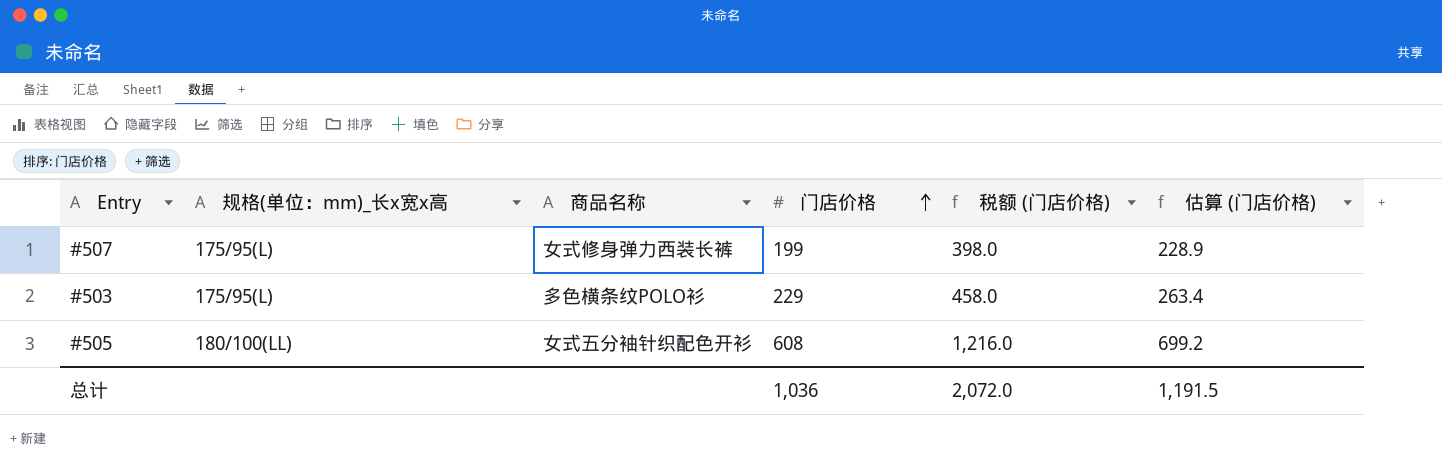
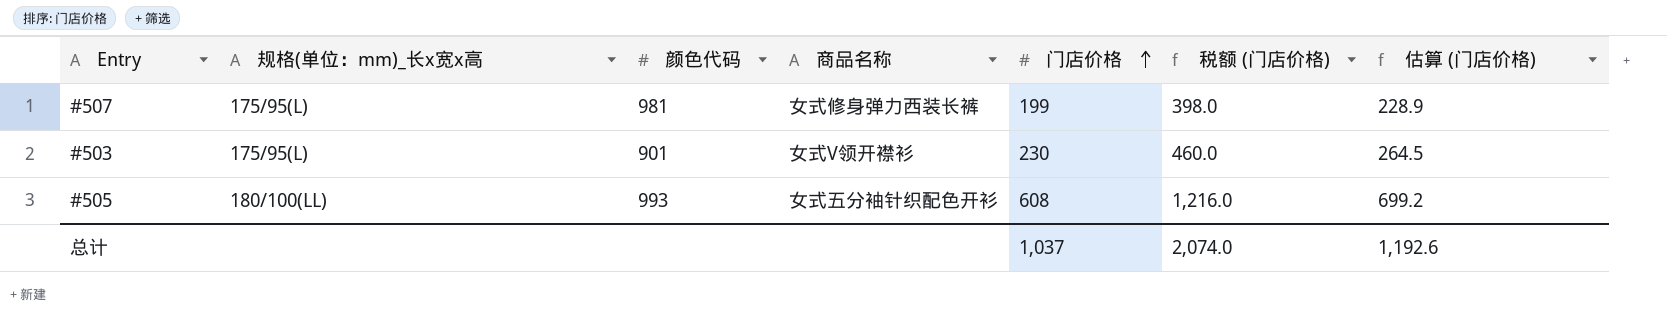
column 颜色代码 | position: none -> 3
#503 | 商品名称: 多色横条纹POLO衫 -> 女式V领开襟衫
#503 | 门店价格: 229 -> 230
#503 | 税额 (门店价格): 458.0 -> 460.0
#503 | 估算 (门店价格): 263.4 -> 264.5
总计 | 门店价格: 1,036 -> 1,037
总计 | 税额 (门店价格): 2,072.0 -> 2,074.0
总计 | 估算 (门店价格): 1,191.5 -> 1,192.6

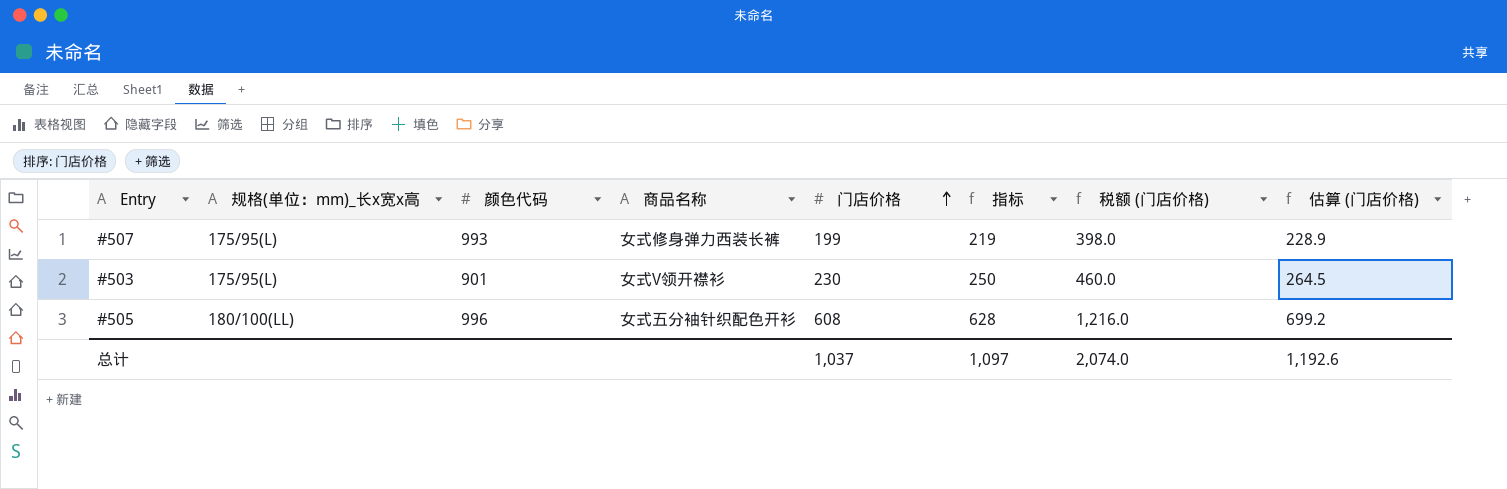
column 指标 | formula: none -> [门店价格] + 20
#507 | 颜色代码: 981 -> 993
#505 | 颜色代码: 993 -> 996

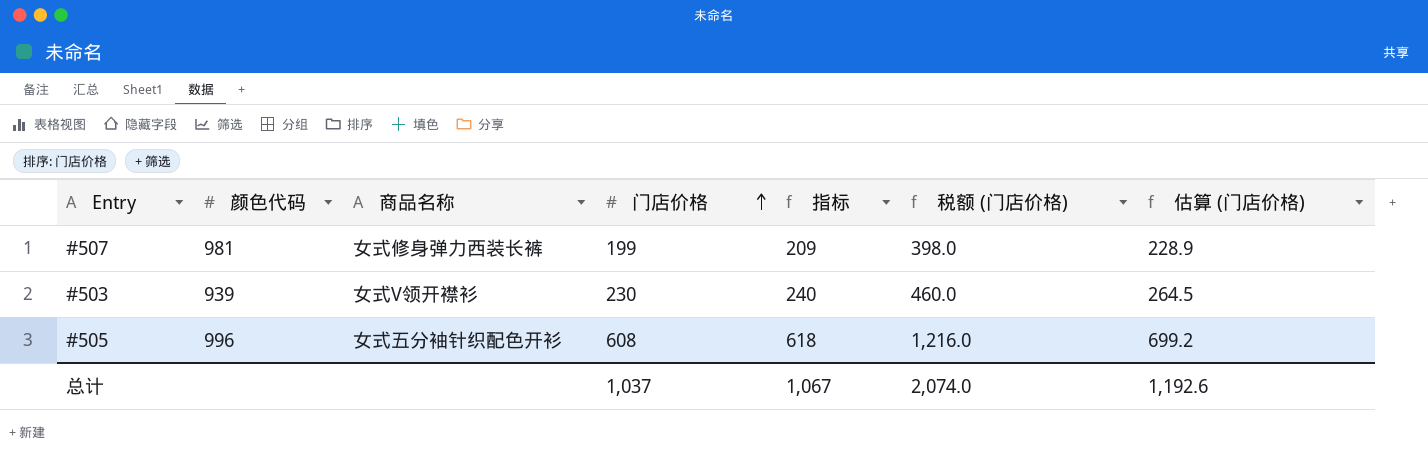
column 规格(单位：mm)_长x宽x高 | position: 2 -> none
column 指标 | formula: [门店价格] + 20 -> [门店价格] + 10
#507 | 颜色代码: 993 -> 981
#503 | 颜色代码: 901 -> 939
总计 | 指标: 1,097 -> 1,067

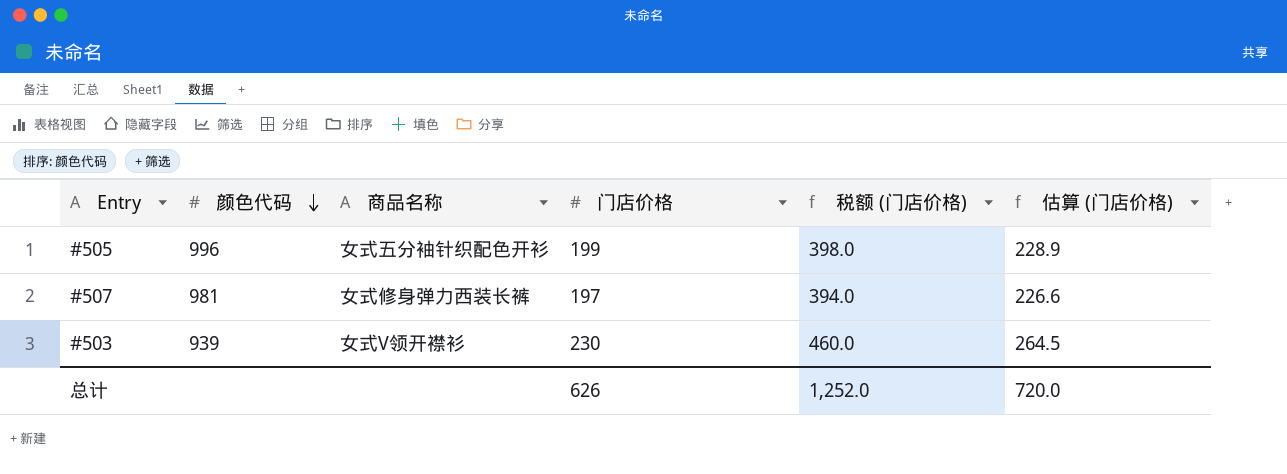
row order: 门店价格 ascending -> 颜色代码 descending
column 指标 | formula: [门店价格] + 10 -> none
#505 | 门店价格: 608 -> 199
#505 | 税额 (门店价格): 1,216.0 -> 398.0
#505 | 估算 (门店价格): 699.2 -> 228.9
#507 | 门店价格: 199 -> 197
#507 | 税额 (门店价格): 398.0 -> 394.0
#507 | 估算 (门店价格): 228.9 -> 226.6
总计 | 门店价格: 1,037 -> 626
总计 | 税额 (门店价格): 2,074.0 -> 1,252.0
总计 | 估算 (门店价格): 1,192.6 -> 720.0

